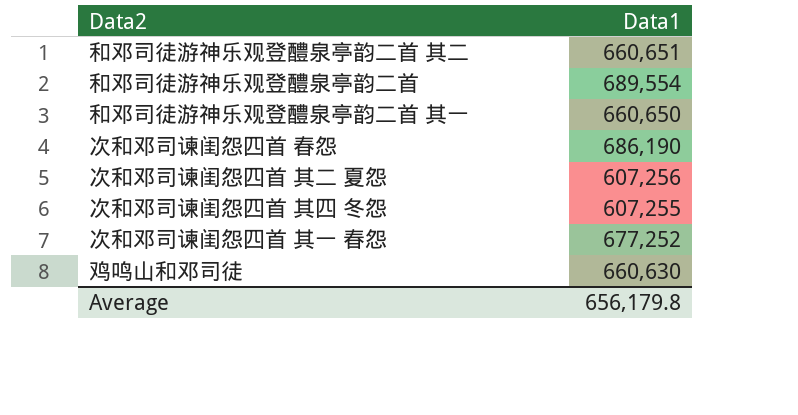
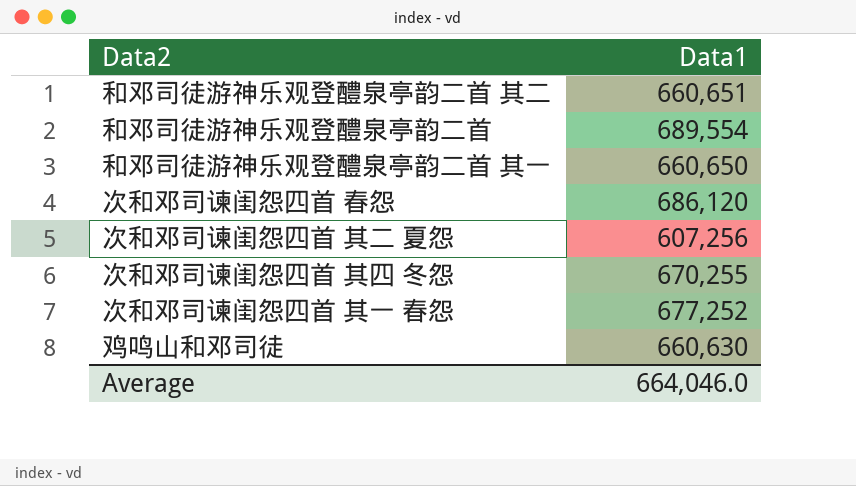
次和邓司谏闺怨四首 春怨 | Data1: 686,190 -> 686,120
次和邓司谏闺怨四首 其四 冬怨 | Data1: 607,255 -> 670,255
Average | Data1: 656,179.8 -> 664,046.0

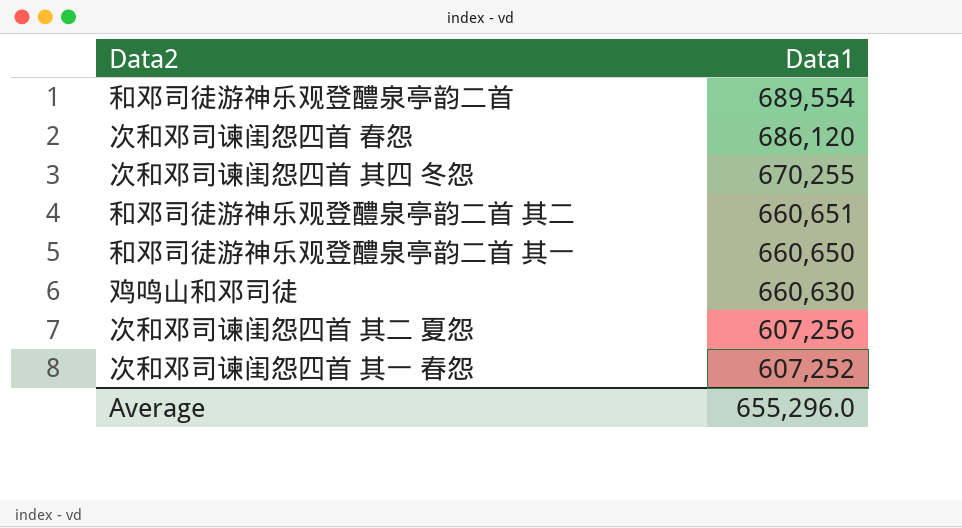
row order: none -> Data1 descending
次和邓司谏闺怨四首 其一 春怨 | Data1: 677,252 -> 607,252
Average | Data1: 664,046.0 -> 655,296.0

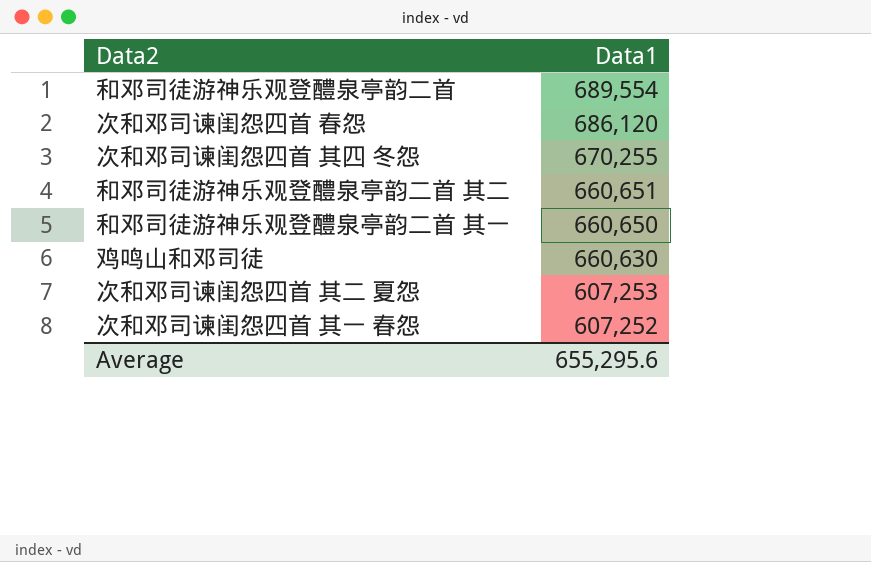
次和邓司谏闺怨四首 其二 夏怨 | Data1: 607,256 -> 607,253
Average | Data1: 655,296.0 -> 655,295.6

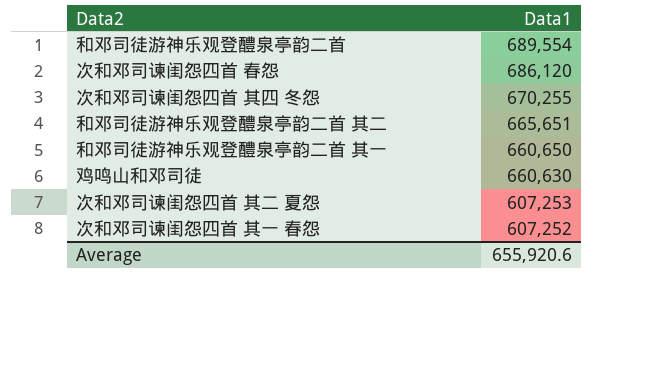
和邓司徒游神乐观登醴泉亭韵二首 其二 | Data1: 660,651 -> 665,651
Average | Data1: 655,295.6 -> 655,920.6

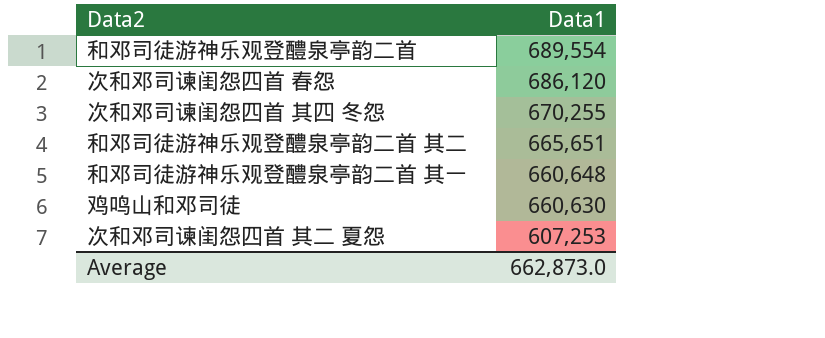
row 次和邓司谏闺怨四首 其一 春怨: 607,252 -> none
和邓司徒游神乐观登醴泉亭韵二首 其一 | Data1: 660,650 -> 660,648
Average | Data1: 655,920.6 -> 662,873.0

